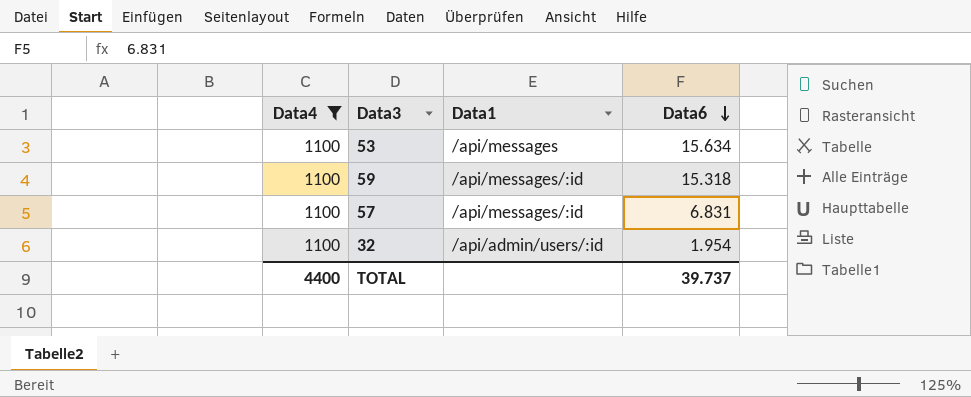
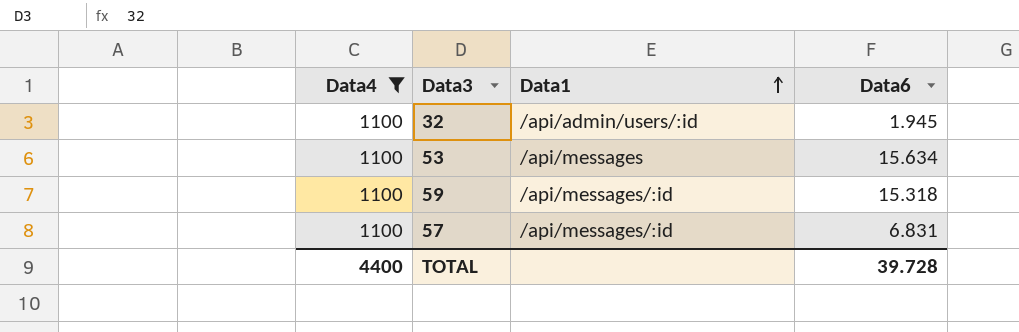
row order: Data6 descending -> Data1 ascending
32 | Data6: 1.954 -> 1.945
TOTAL | Data6: 39.737 -> 39.728

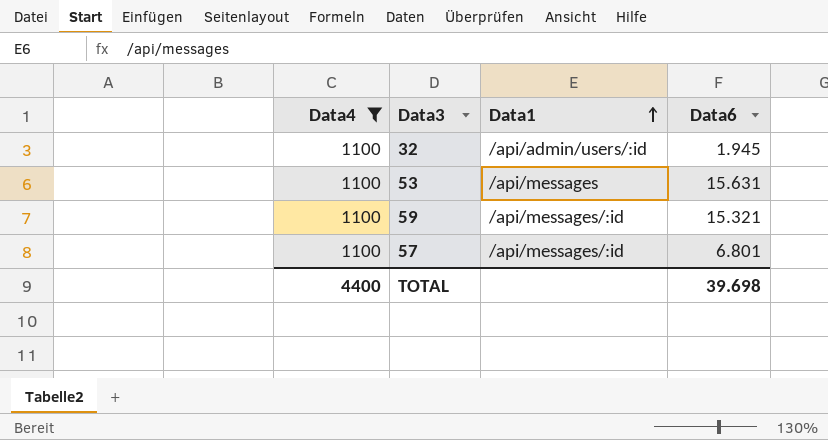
53 | Data6: 15.634 -> 15.631
59 | Data6: 15.318 -> 15.321
57 | Data6: 6.831 -> 6.801
TOTAL | Data6: 39.728 -> 39.698

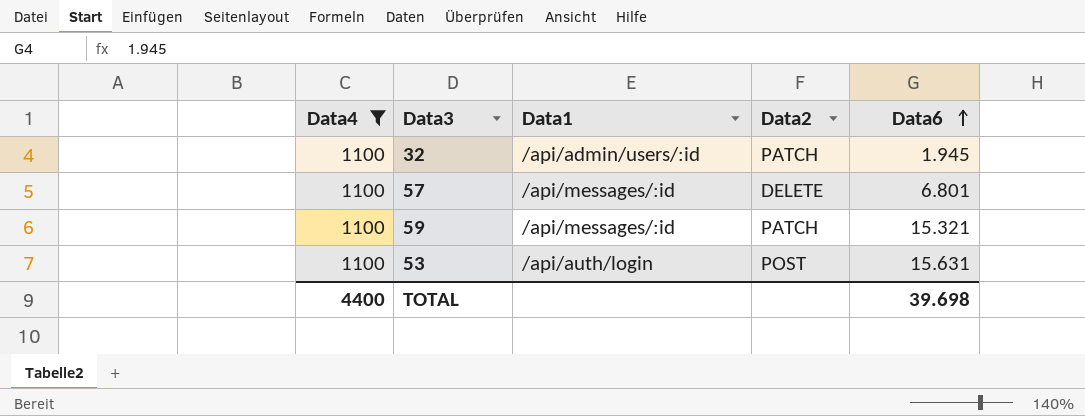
row order: Data1 ascending -> Data6 ascending
column Data2 | position: none -> 4
53 | Data1: /api/messages -> /api/auth/login

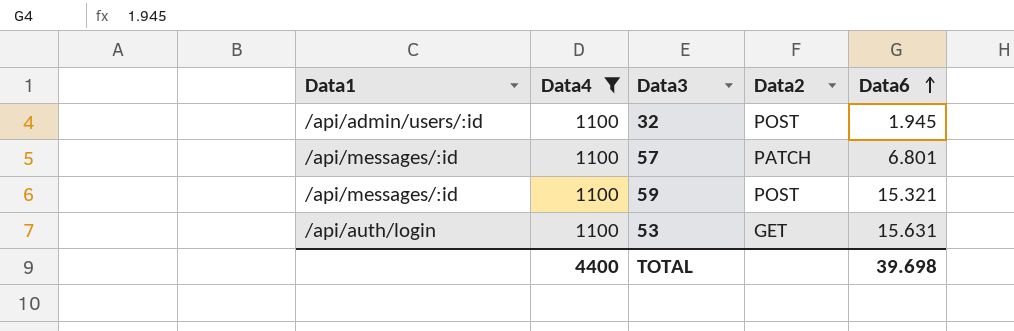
column Data1 | position: 3 -> 1
32 | Data2: PATCH -> POST
57 | Data2: DELETE -> PATCH
59 | Data2: PATCH -> POST
53 | Data2: POST -> GET

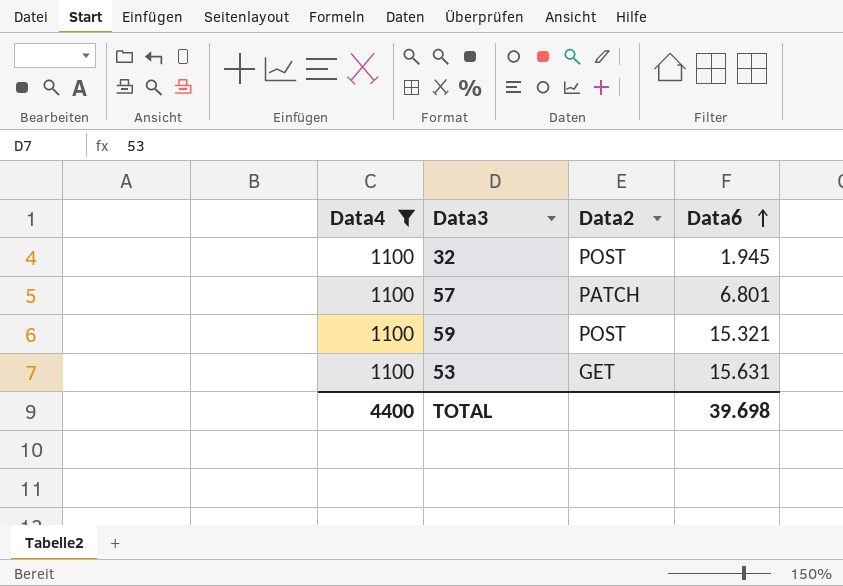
column Data1 | position: 1 -> none

